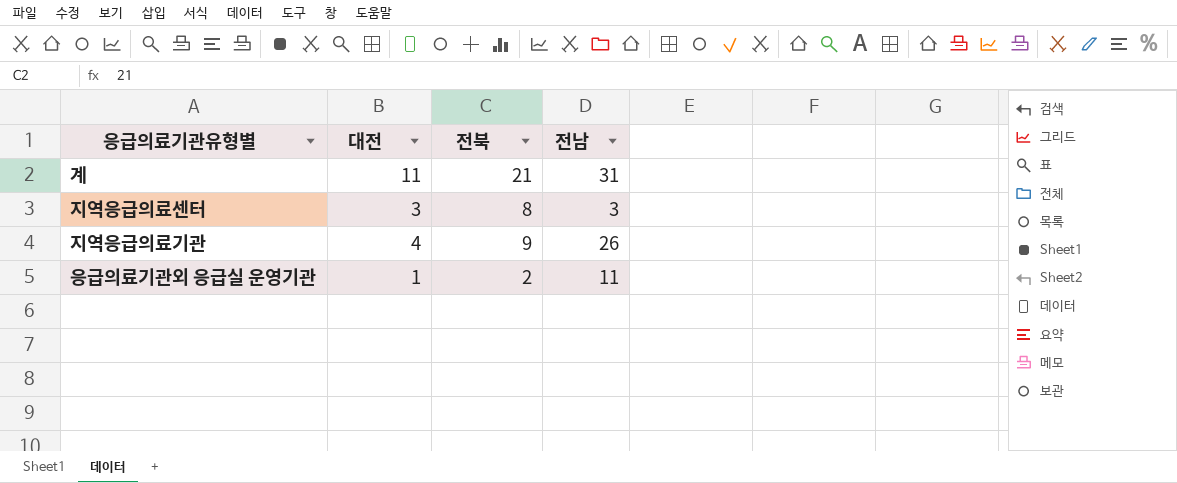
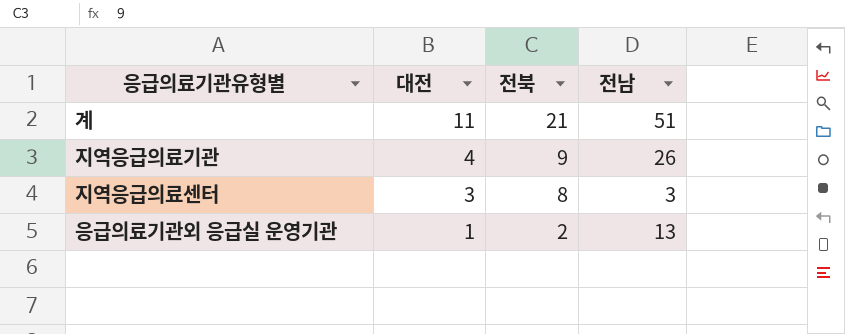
row order: none -> 대전 descending
계 | 전남: 31 -> 51
응급의료기관외 응급실 운영기관 | 전남: 11 -> 13

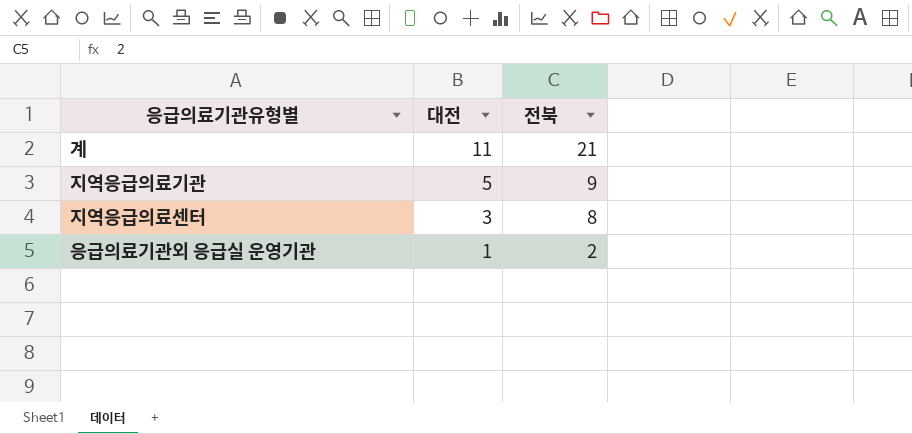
column 전남 | position: 4 -> none
지역응급의료기관 | 대전: 4 -> 5

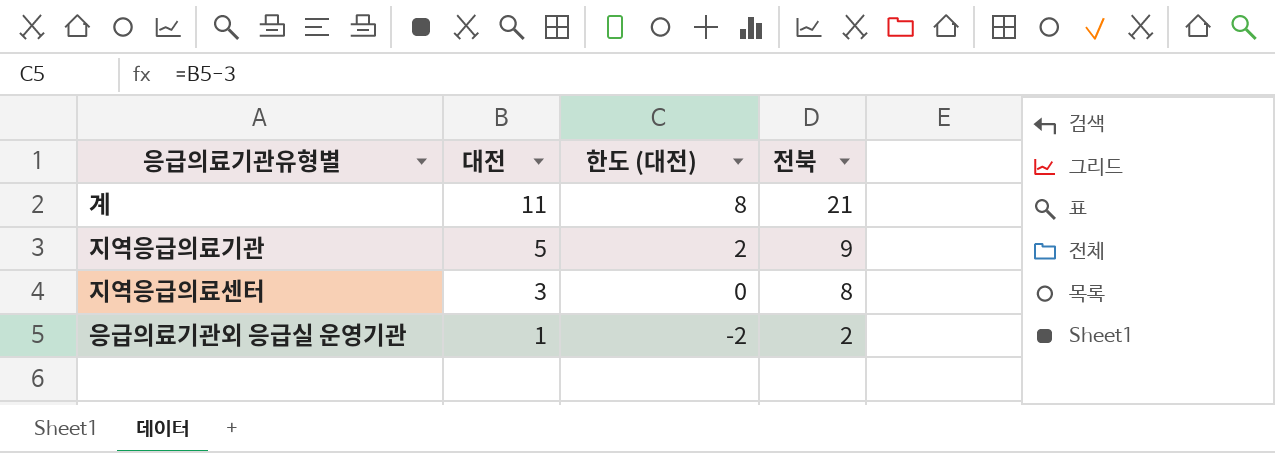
column 한도 (대전) | formula: none -> [대전] - 3

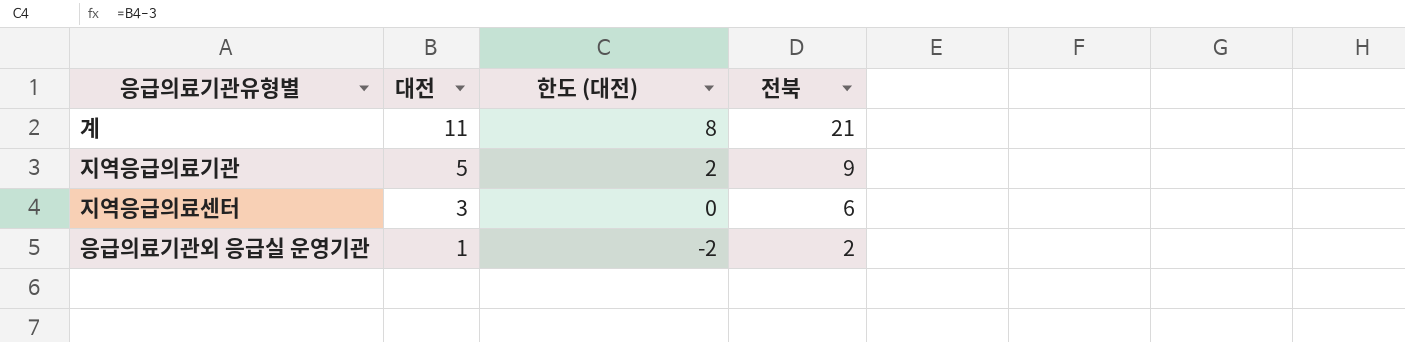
지역응급의료센터 | 전북: 8 -> 6

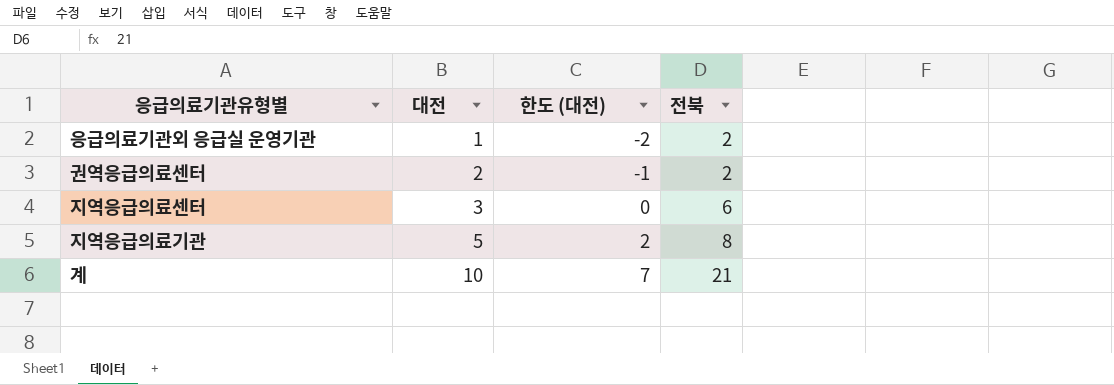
row order: 대전 descending -> 대전 ascending
row 권역응급의료센터: none -> 2 | -1 | 2
지역응급의료기관 | 전북: 9 -> 8
계 | 대전: 11 -> 10
계 | 한도 (대전): 8 -> 7

